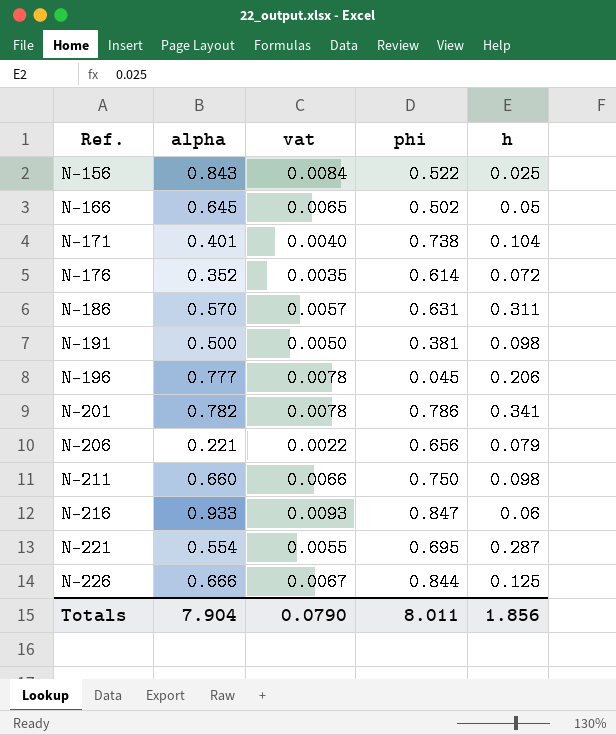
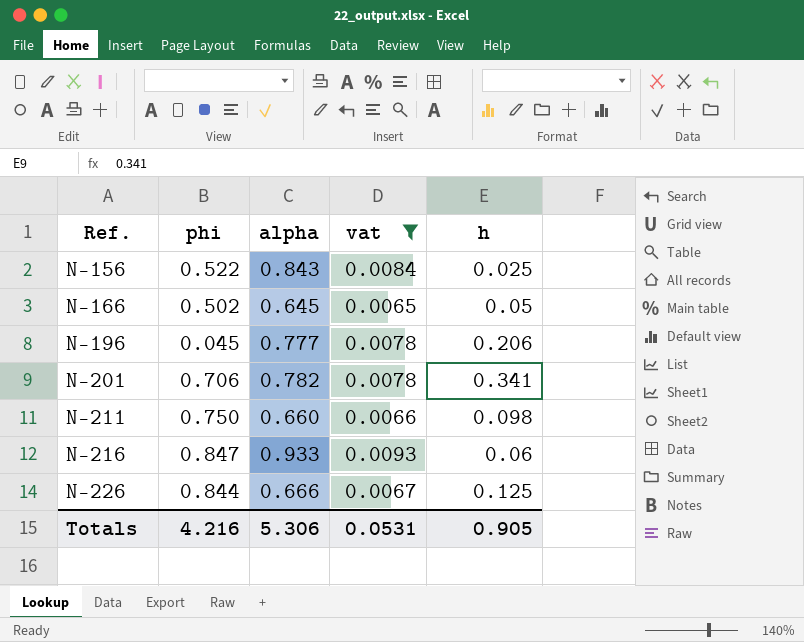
filter: none -> vat >= 0.0065
column phi | position: 4 -> 2
N-201 | phi: 0.786 -> 0.706
Totals | phi: 8.011 -> 4.216
Totals | alpha: 7.904 -> 5.306
Totals | vat: 0.0790 -> 0.0531
Totals | h: 1.856 -> 0.905

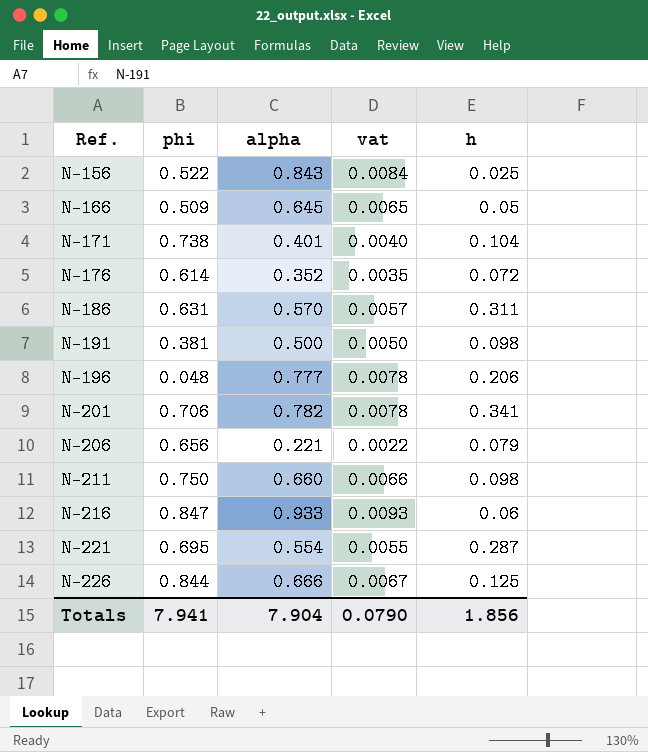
filter: vat >= 0.0065 -> none
N-166 | phi: 0.502 -> 0.509
N-196 | phi: 0.045 -> 0.048
Totals | phi: 4.216 -> 7.941
Totals | alpha: 5.306 -> 7.904
Totals | vat: 0.0531 -> 0.0790
Totals | h: 0.905 -> 1.856

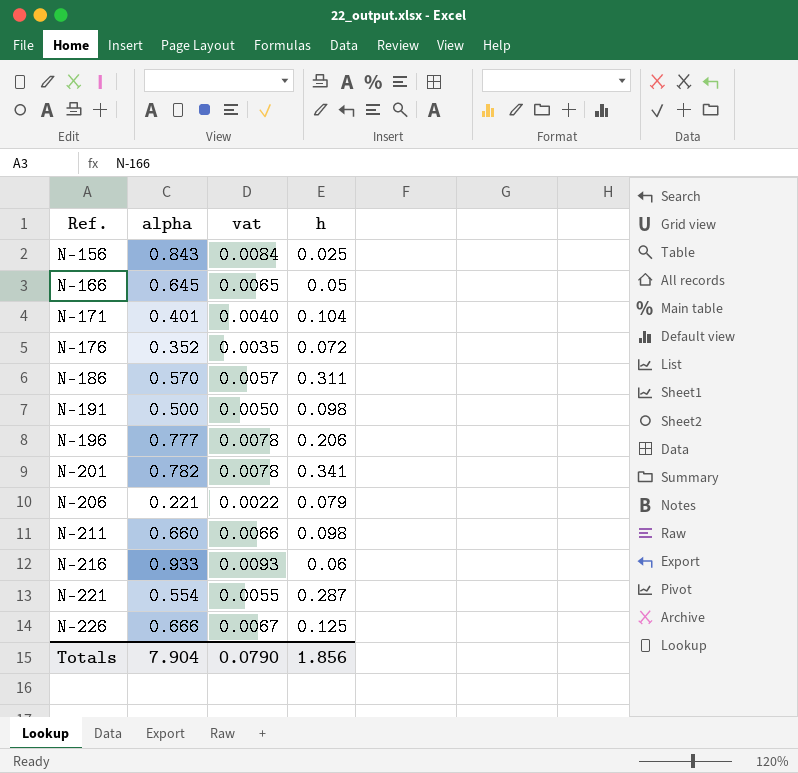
column phi | position: 2 -> none

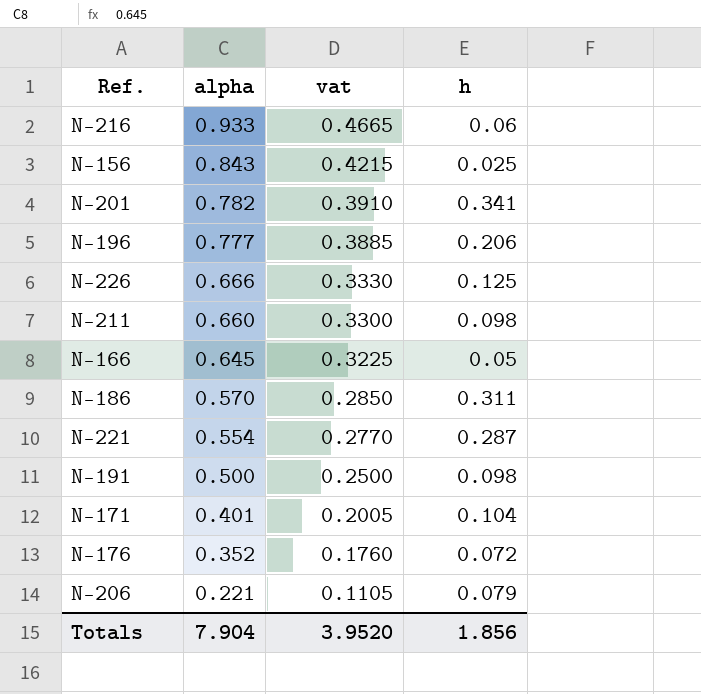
row order: Ref. ascending -> alpha descending
column vat | formula: [alpha] * 0.01 -> [alpha] * 0.5
Totals | vat: 0.0790 -> 3.9520

